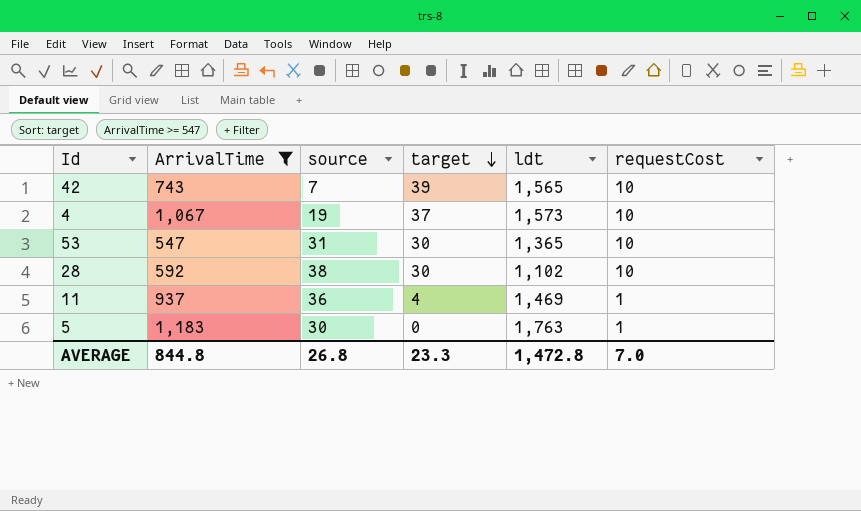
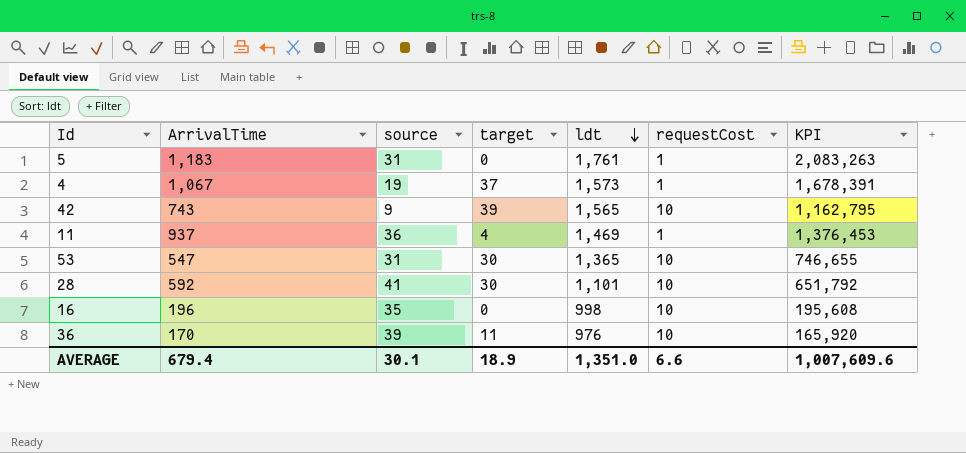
filter: ArrivalTime >= 547 -> none
row order: target descending -> ldt descending
column KPI | formula: none -> [ArrivalTime] * [ldt]
5 | source: 30 -> 31
5 | ldt: 1,763 -> 1,761
4 | requestCost: 10 -> 1
42 | source: 7 -> 9
28 | source: 38 -> 41
28 | ldt: 1,102 -> 1,101
AVERAGE | ArrivalTime: 844.8 -> 679.4
AVERAGE | source: 26.8 -> 30.1
AVERAGE | target: 23.3 -> 18.9
AVERAGE | ldt: 1,472.8 -> 1,351.0
AVERAGE | requestCost: 7.0 -> 6.6

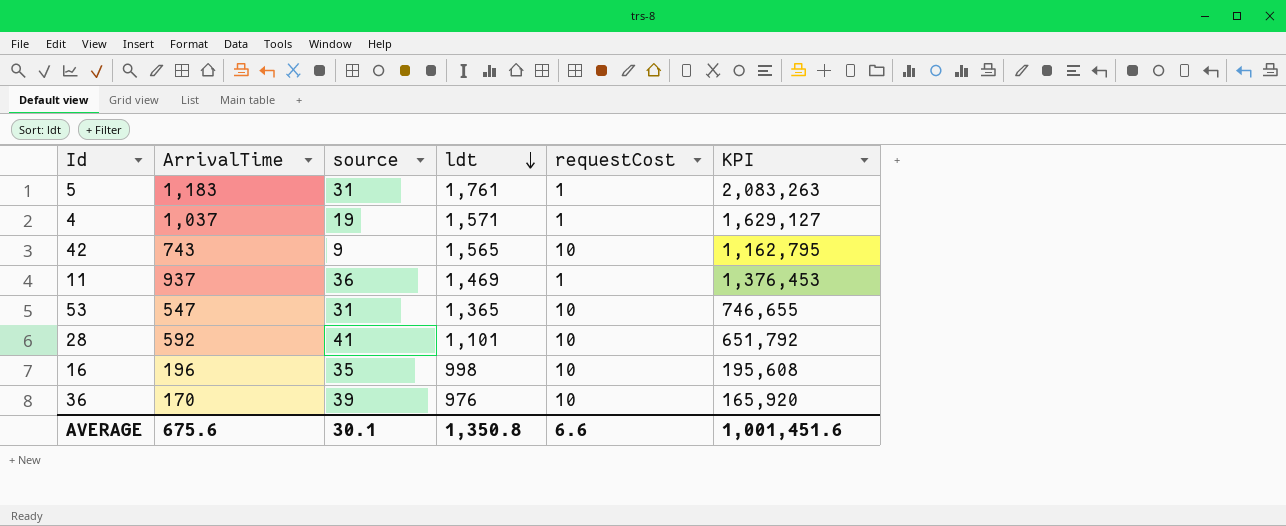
column target | position: 4 -> none
4 | ArrivalTime: 1,067 -> 1,037
4 | ldt: 1,573 -> 1,571
4 | KPI: 1,678,391 -> 1,629,127
AVERAGE | ArrivalTime: 679.4 -> 675.6
AVERAGE | ldt: 1,351.0 -> 1,350.8
AVERAGE | KPI: 1,007,609.6 -> 1,001,451.6

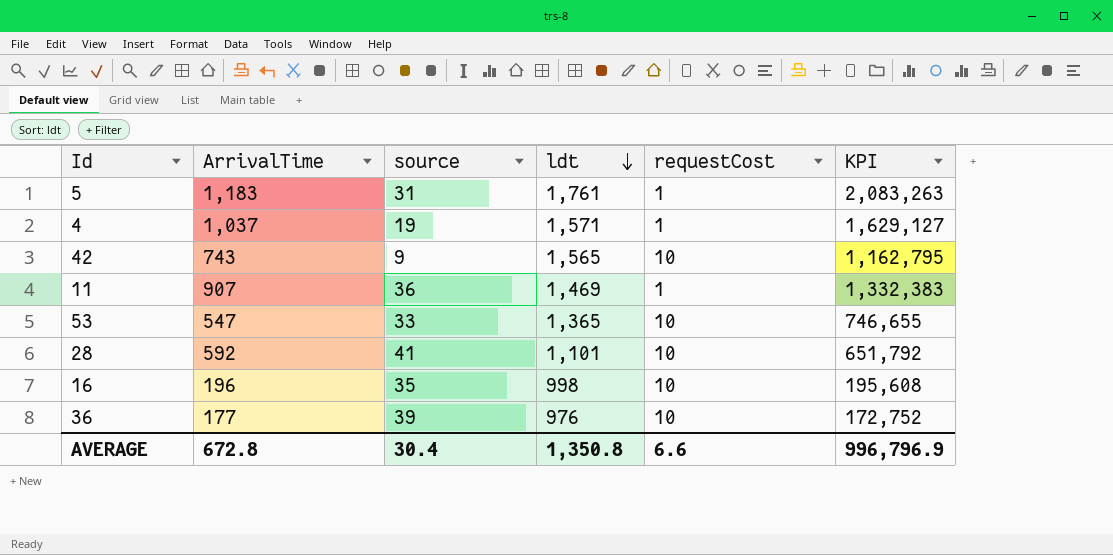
11 | ArrivalTime: 937 -> 907
11 | KPI: 1,376,453 -> 1,332,383
53 | source: 31 -> 33
36 | ArrivalTime: 170 -> 177
36 | KPI: 165,920 -> 172,752
AVERAGE | ArrivalTime: 675.6 -> 672.8
AVERAGE | source: 30.1 -> 30.4
AVERAGE | KPI: 1,001,451.6 -> 996,796.9

